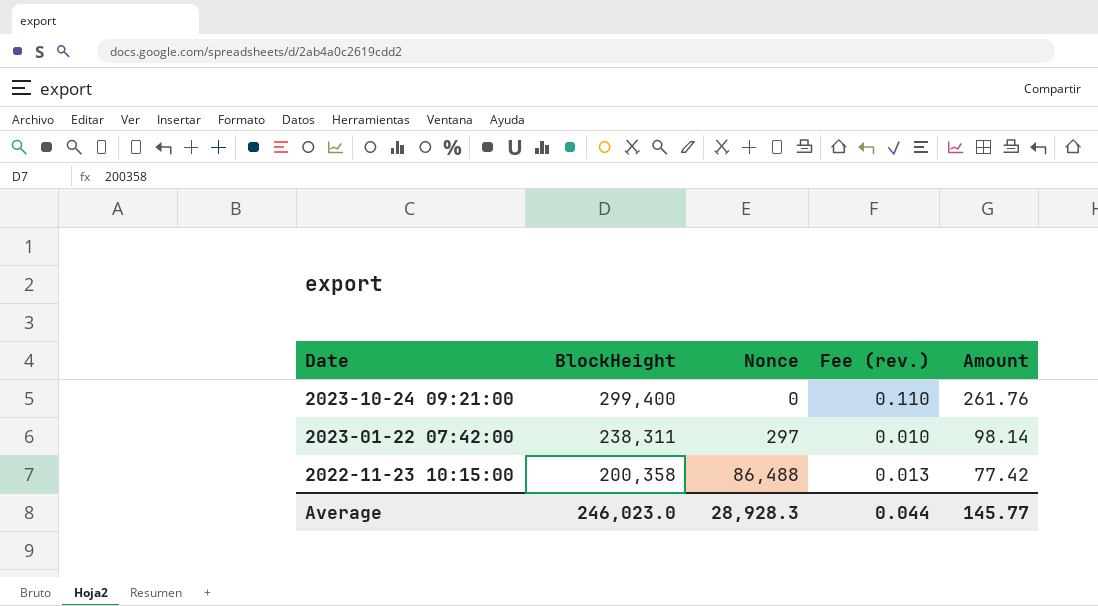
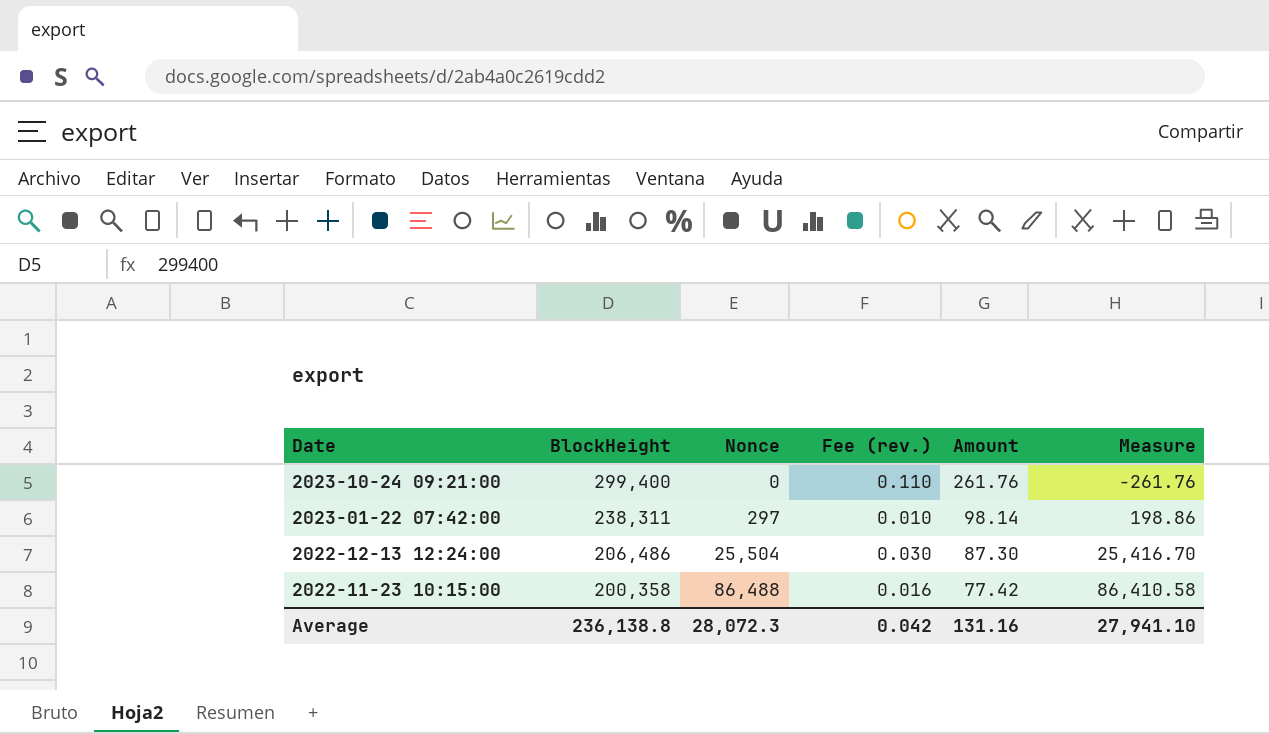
column Measure | formula: none -> [Nonce] - [Amount]
row 2022-12-13 12:24:00: none -> 206,486 | 25,504 | 0.030 | 87.30 | 25,416.70
2022-11-23 10:15:00 | Fee (rev.): 0.013 -> 0.016
Average | BlockHeight: 246,023.0 -> 236,138.8
Average | Nonce: 28,928.3 -> 28,072.3
Average | Fee (rev.): 0.044 -> 0.042
Average | Amount: 145.77 -> 131.16

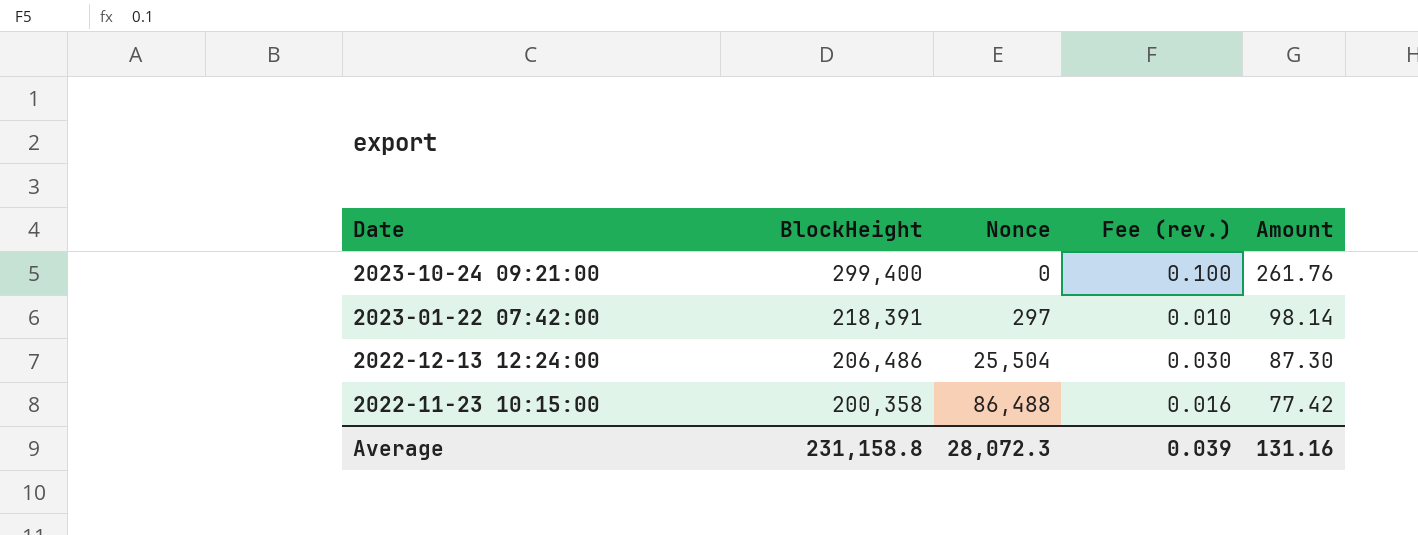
column Measure | formula: [Nonce] - [Amount] -> none
2023-10-24 09:21:00 | Fee (rev.): 0.110 -> 0.100
2023-01-22 07:42:00 | BlockHeight: 238,311 -> 218,391
Average | BlockHeight: 236,138.8 -> 231,158.8
Average | Fee (rev.): 0.042 -> 0.039

